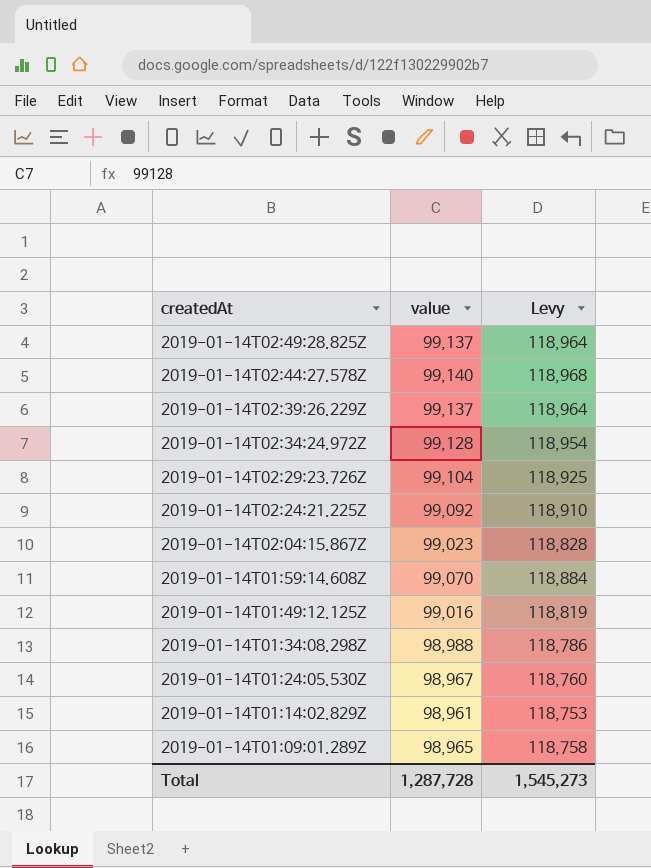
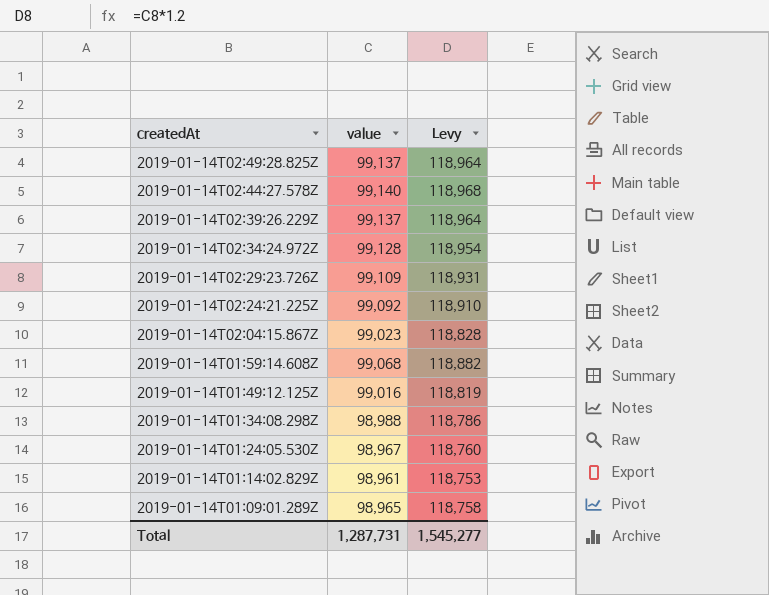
2019-01-14T02:29:23.726Z | value: 99,104 -> 99,109
2019-01-14T02:29:23.726Z | Levy: 118,925 -> 118,931
2019-01-14T01:59:14.608Z | value: 99,070 -> 99,068
2019-01-14T01:59:14.608Z | Levy: 118,884 -> 118,882
Total | value: 1,287,728 -> 1,287,731
Total | Levy: 1,545,273 -> 1,545,277

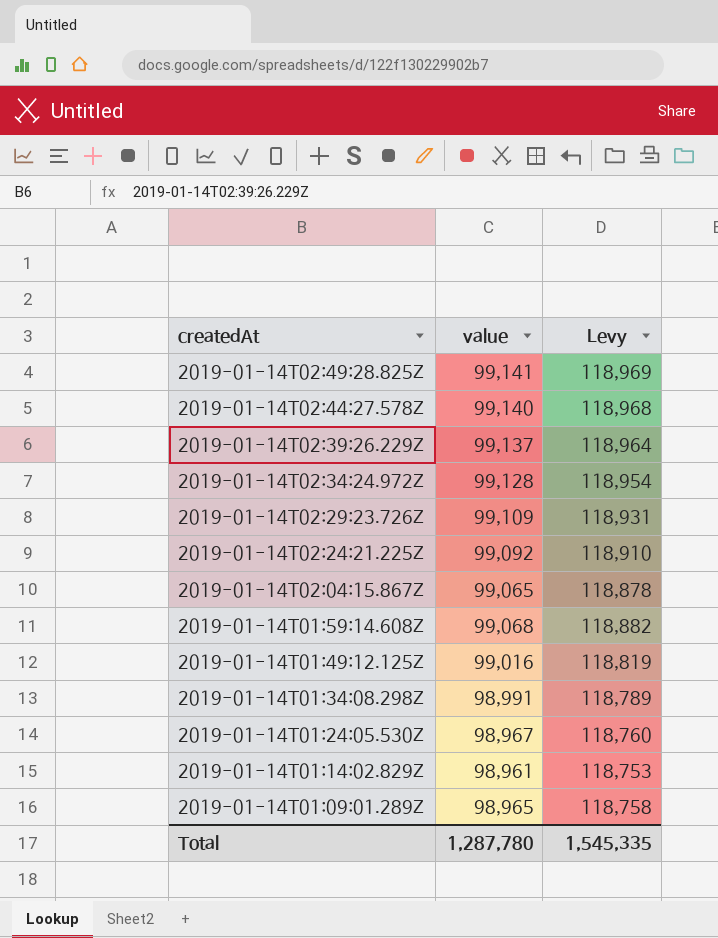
2019-01-14T02:49:28.825Z | value: 99,137 -> 99,141
2019-01-14T02:49:28.825Z | Levy: 118,964 -> 118,969
2019-01-14T02:04:15.867Z | value: 99,023 -> 99,065
2019-01-14T02:04:15.867Z | Levy: 118,828 -> 118,878
2019-01-14T01:34:08.298Z | value: 98,988 -> 98,991
2019-01-14T01:34:08.298Z | Levy: 118,786 -> 118,789
Total | value: 1,287,731 -> 1,287,780
Total | Levy: 1,545,277 -> 1,545,335

